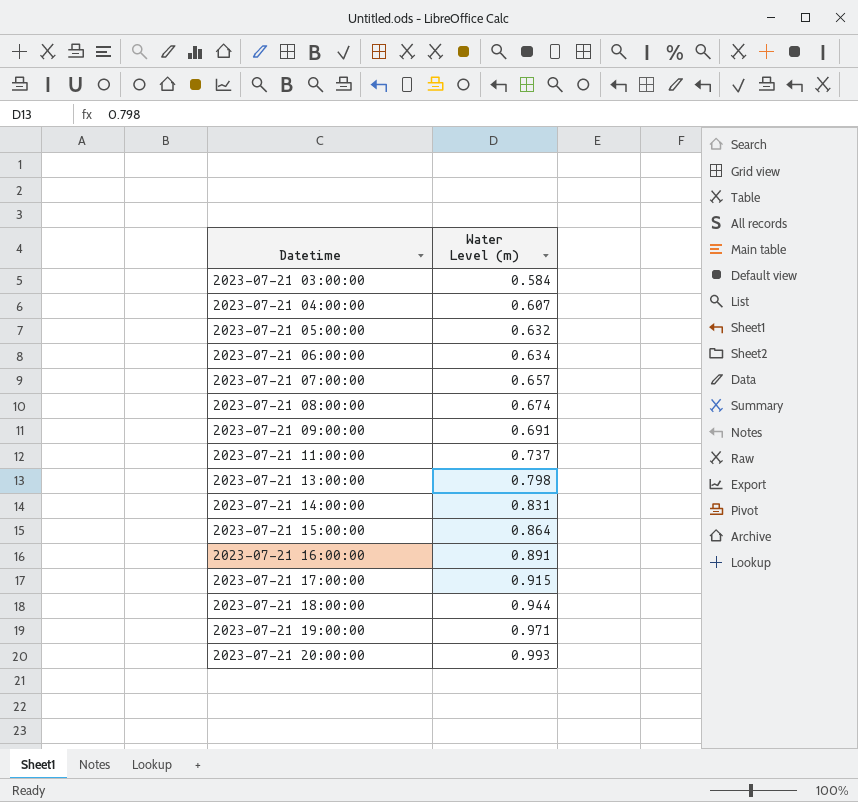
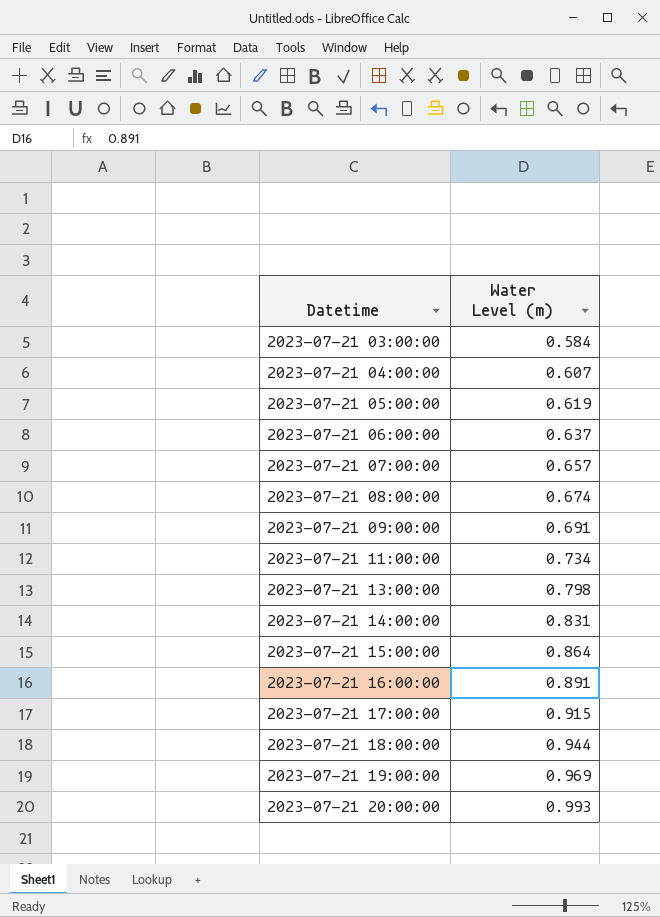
2023-07-21 05:00:00 | Water Level (m): 0.632 -> 0.619
2023-07-21 06:00:00 | Water Level (m): 0.634 -> 0.637
2023-07-21 11:00:00 | Water Level (m): 0.737 -> 0.734
2023-07-21 19:00:00 | Water Level (m): 0.971 -> 0.969

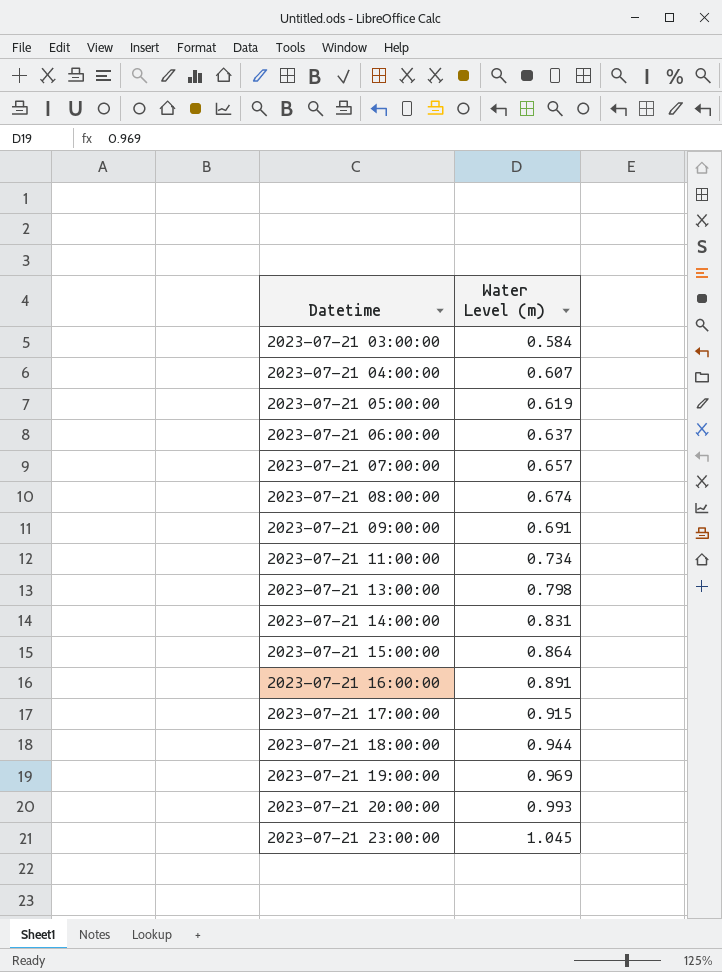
row 2023-07-21 23:00:00: none -> 1.045

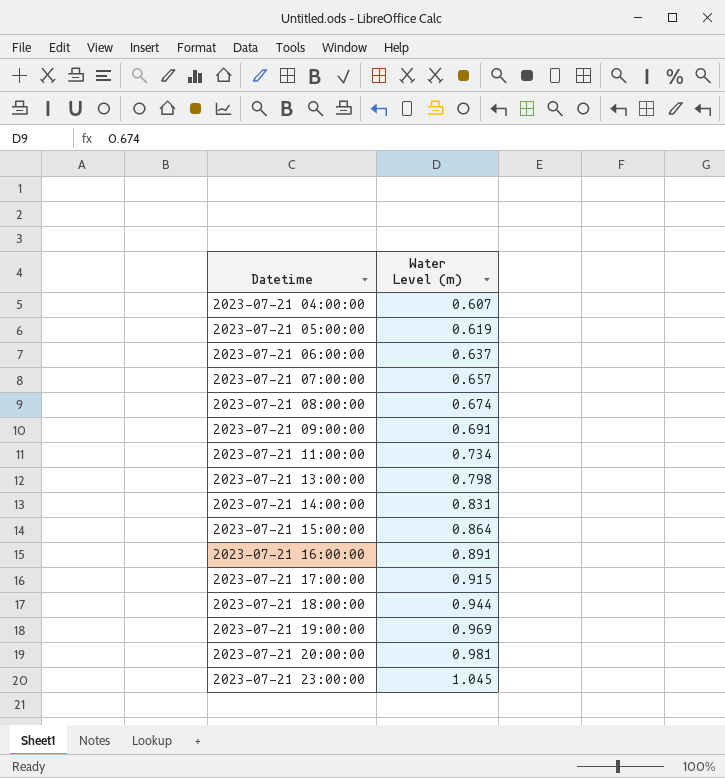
row 2023-07-21 03:00:00: 0.584 -> none
2023-07-21 20:00:00 | Water Level (m): 0.993 -> 0.981

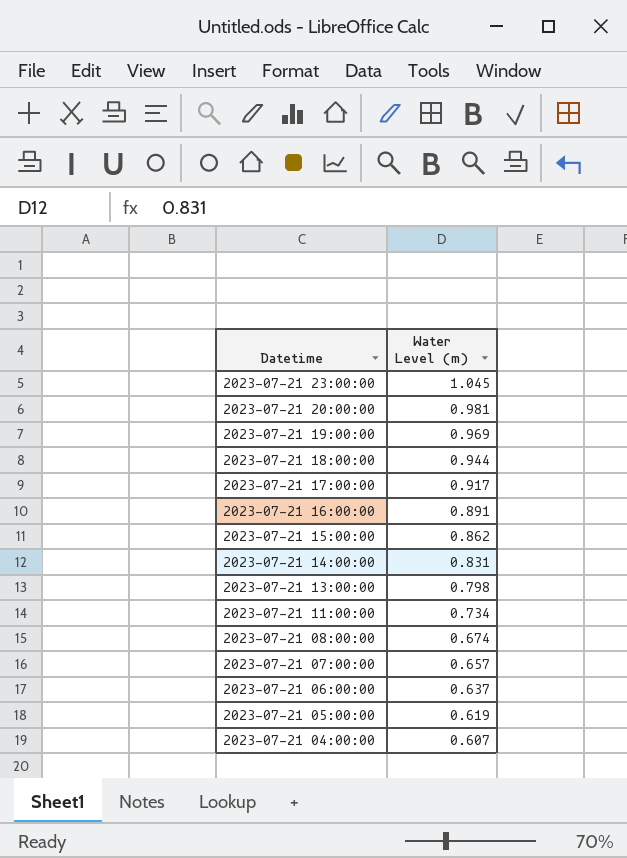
row order: Datetime ascending -> Datetime descending
row 2023-07-21 09:00:00: 0.691 -> none
2023-07-21 17:00:00 | Water Level (m): 0.915 -> 0.917
2023-07-21 15:00:00 | Water Level (m): 0.864 -> 0.862

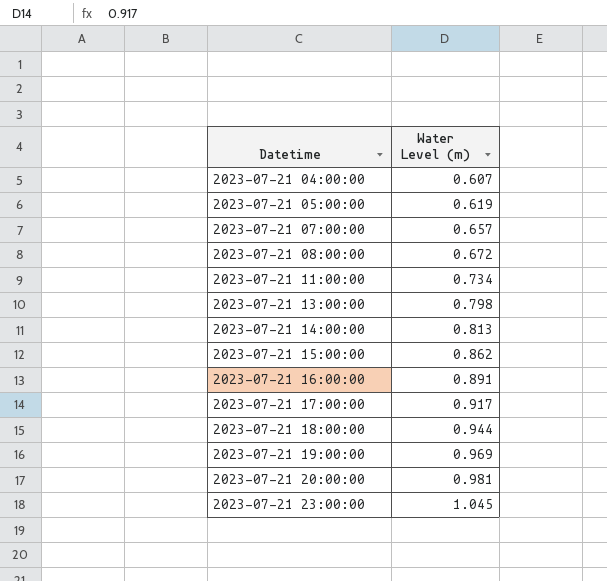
row order: Datetime descending -> Datetime ascending
row 2023-07-21 06:00:00: 0.637 -> none
2023-07-21 08:00:00 | Water Level (m): 0.674 -> 0.672
2023-07-21 14:00:00 | Water Level (m): 0.831 -> 0.813

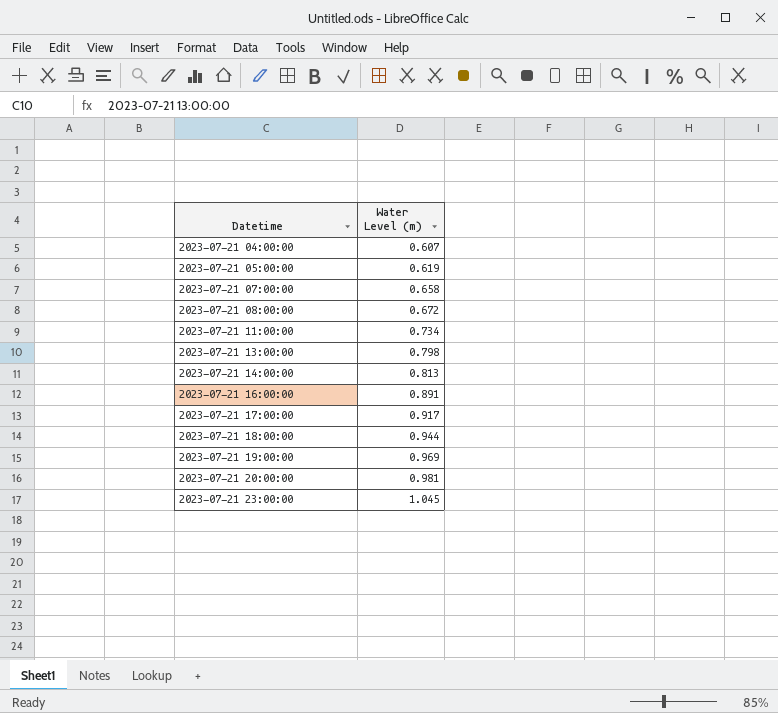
row 2023-07-21 15:00:00: 0.862 -> none
2023-07-21 07:00:00 | Water Level (m): 0.657 -> 0.658

